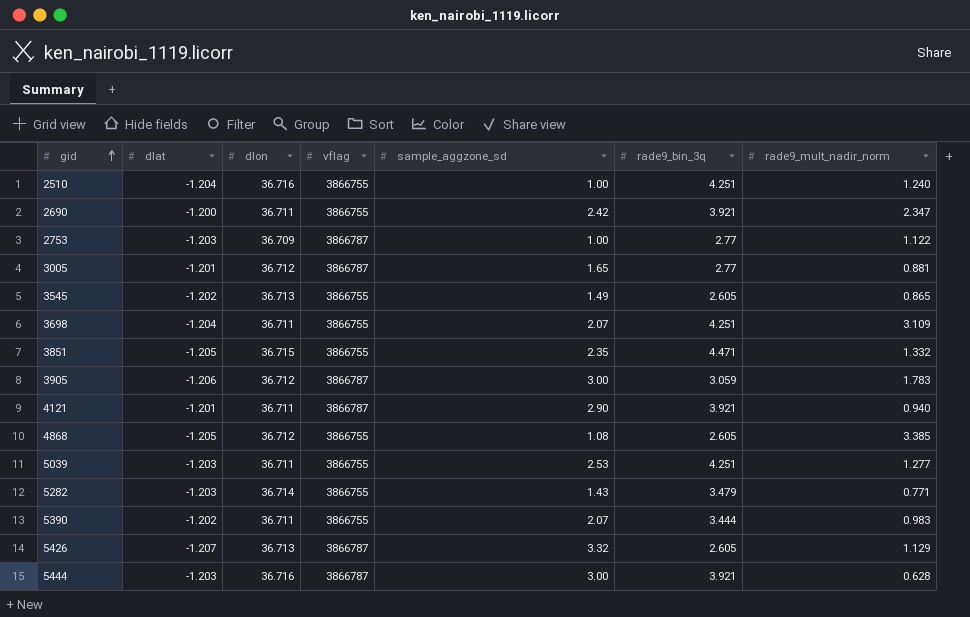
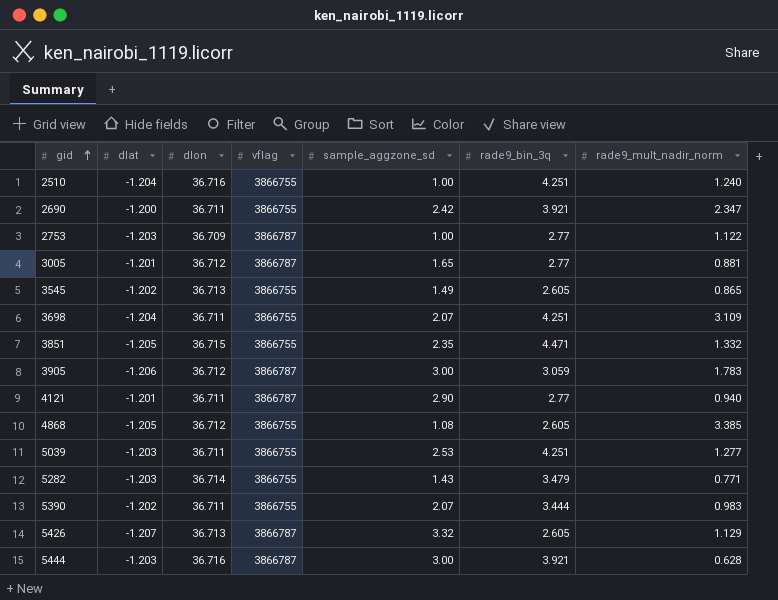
4121 | rade9_bin_3q: 3.921 -> 2.77

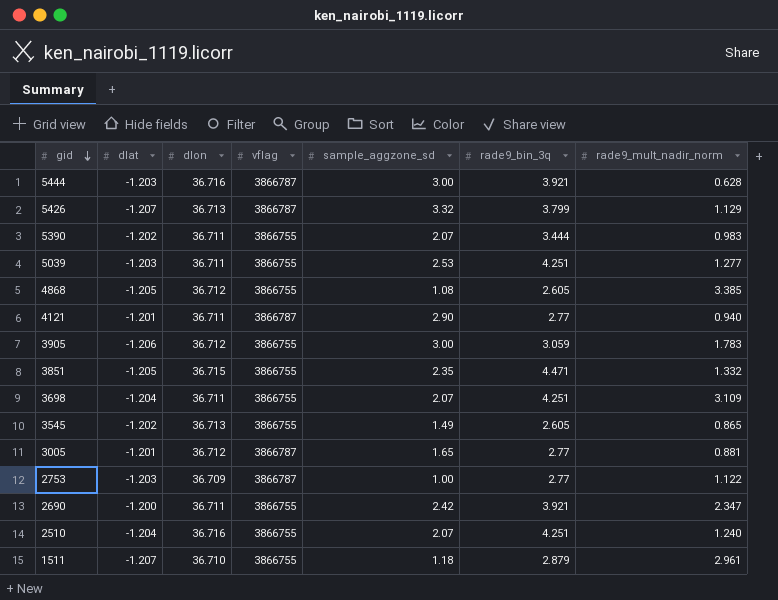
row order: gid ascending -> gid descending
row 5282: -1.203 | 36.714 | 3866755 | 1.43 | 3.479 | 0.771 -> none
5426 | rade9_bin_3q: 2.605 -> 3.799
3905 | vflag: 3866787 -> 3866755
2510 | sample_aggzone_sd: 1.00 -> 2.07
row 1511: none -> -1.207 | 36.710 | 3866755 | 1.18 | 2.879 | 2.961

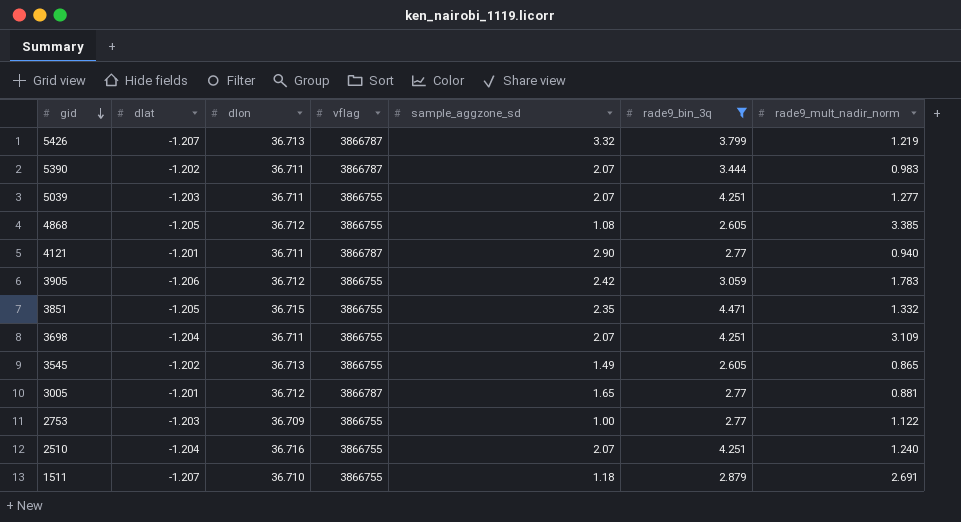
filter: none -> rade9_bin_3q != 3.921
5426 | rade9_mult_nadir_norm: 1.129 -> 1.219
5390 | vflag: 3866755 -> 3866787
5039 | sample_aggzone_sd: 2.53 -> 2.07
3905 | sample_aggzone_sd: 3.00 -> 2.42
2753 | vflag: 3866787 -> 3866755
1511 | rade9_mult_nadir_norm: 2.961 -> 2.691

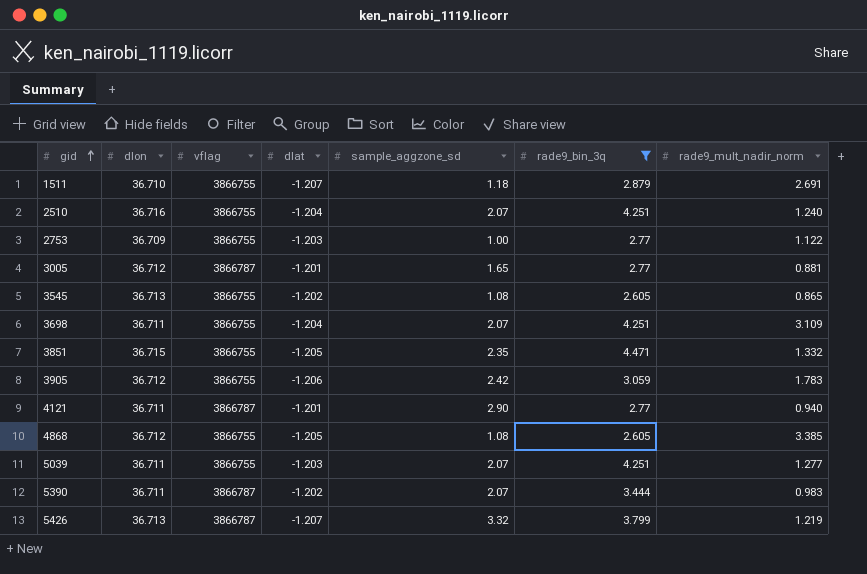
row order: gid descending -> gid ascending
column dlat | position: 2 -> 4
3545 | sample_aggzone_sd: 1.49 -> 1.08

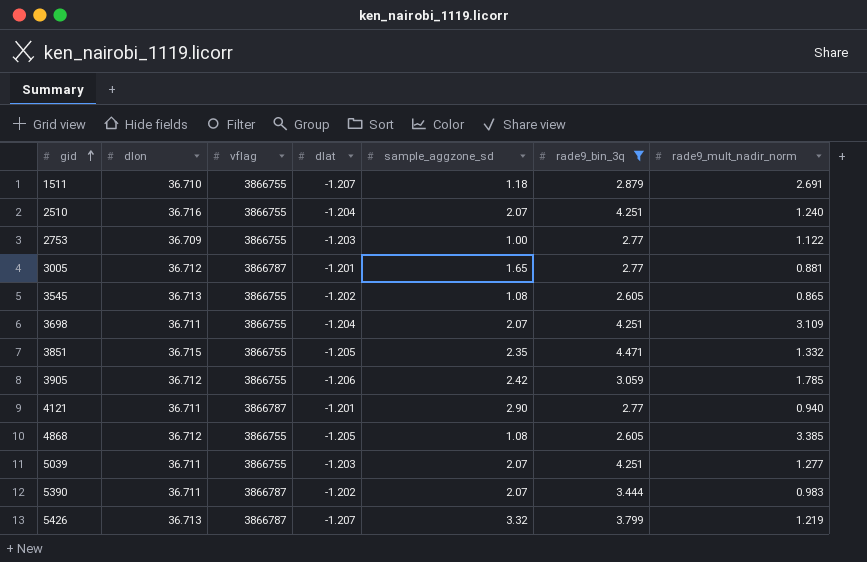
3905 | rade9_mult_nadir_norm: 1.783 -> 1.785

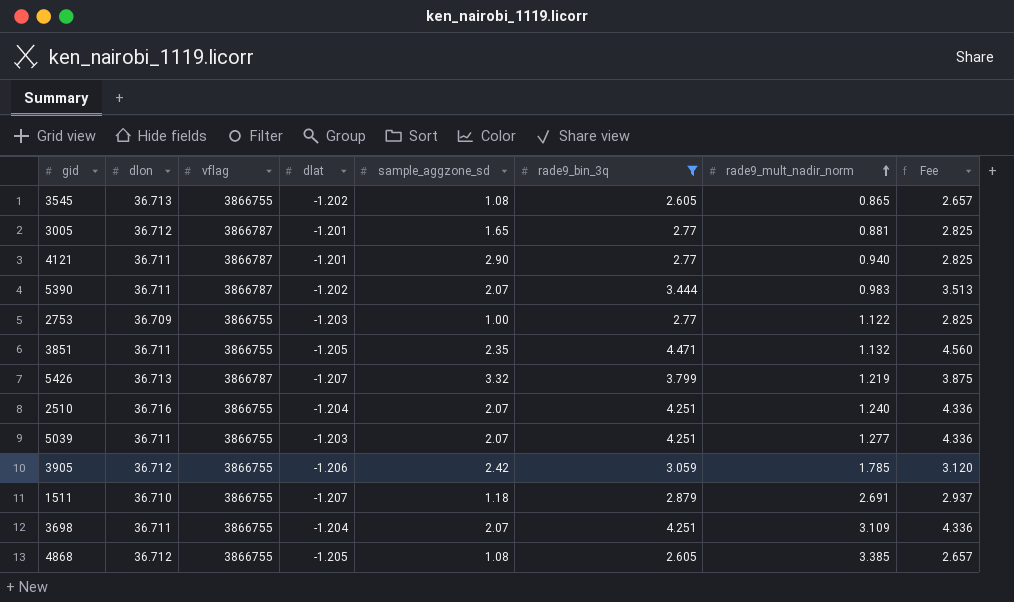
row order: gid ascending -> rade9_mult_nadir_norm ascending
column Fee | formula: none -> [rade9_bin_3q] * 1.02
3851 | dlon: 36.715 -> 36.711
3851 | rade9_mult_nadir_norm: 1.332 -> 1.132

